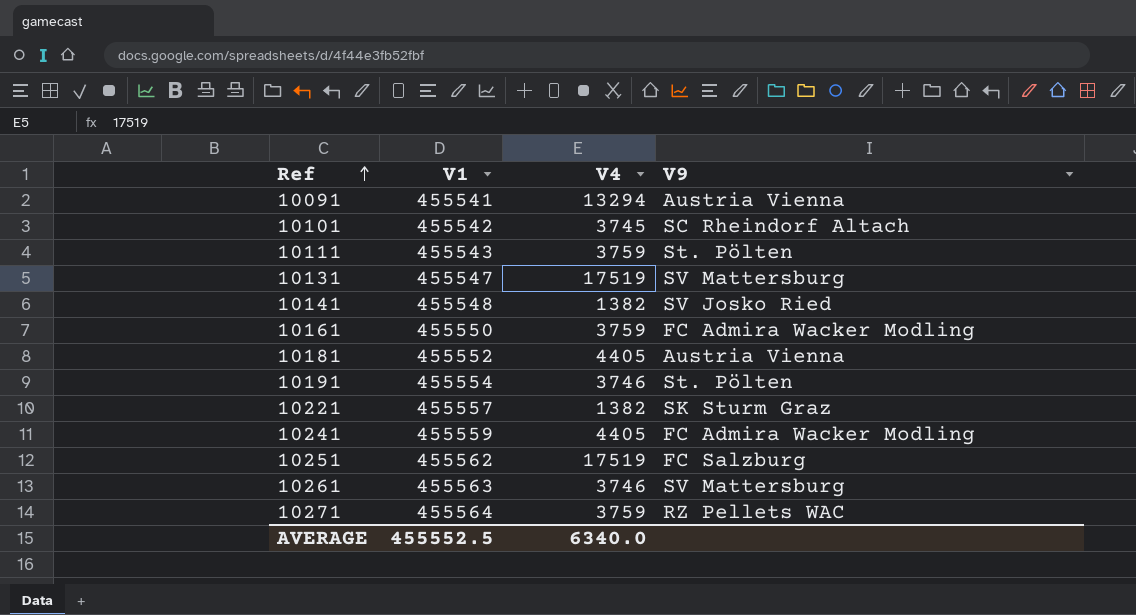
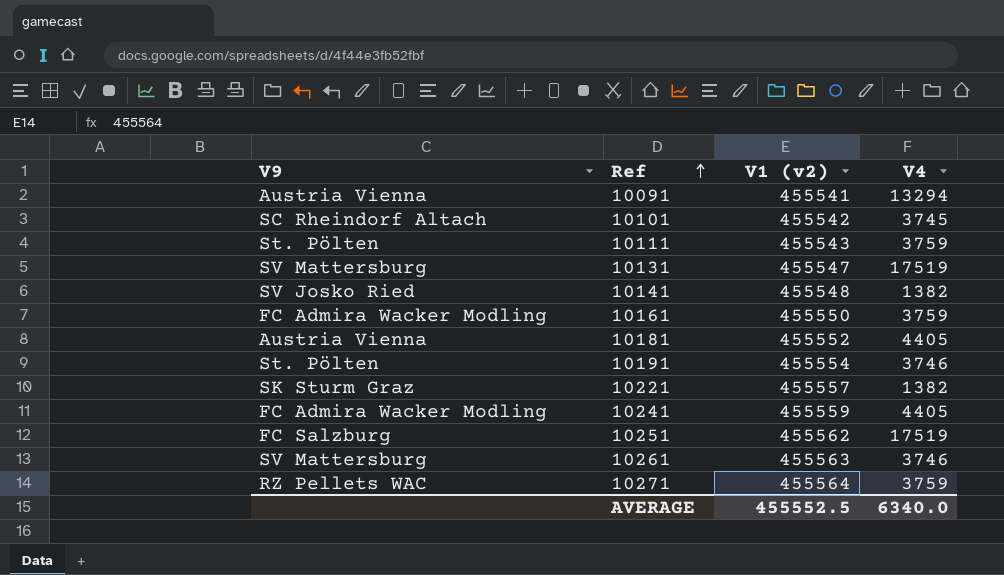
column V9 | position: 4 -> 1
column name: V1 -> V1 (v2)

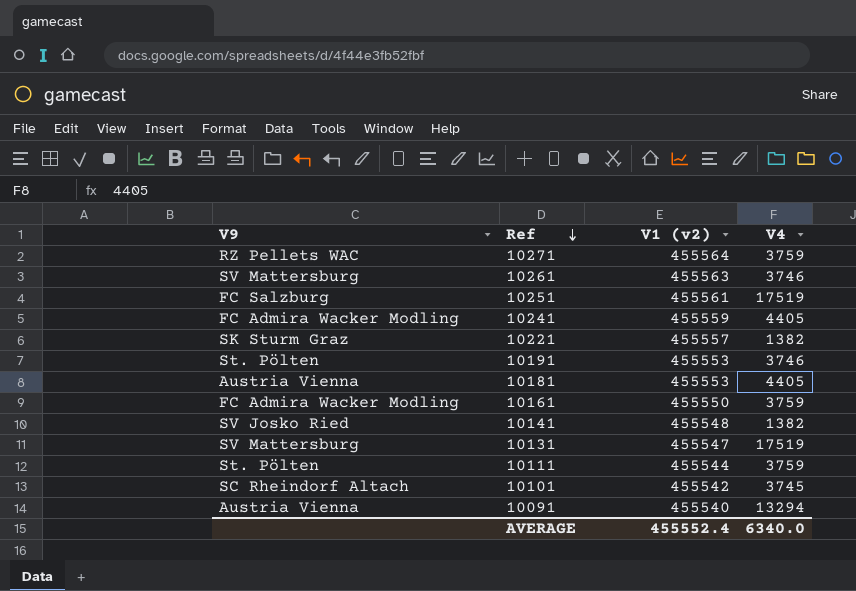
row order: Ref ascending -> Ref descending
10251 | V1 (v2): 455562 -> 455561
10191 | V1 (v2): 455554 -> 455553
10181 | V1 (v2): 455552 -> 455553
10111 | V1 (v2): 455543 -> 455544
10091 | V1 (v2): 455541 -> 455540
AVERAGE | V1 (v2): 455552.5 -> 455552.4

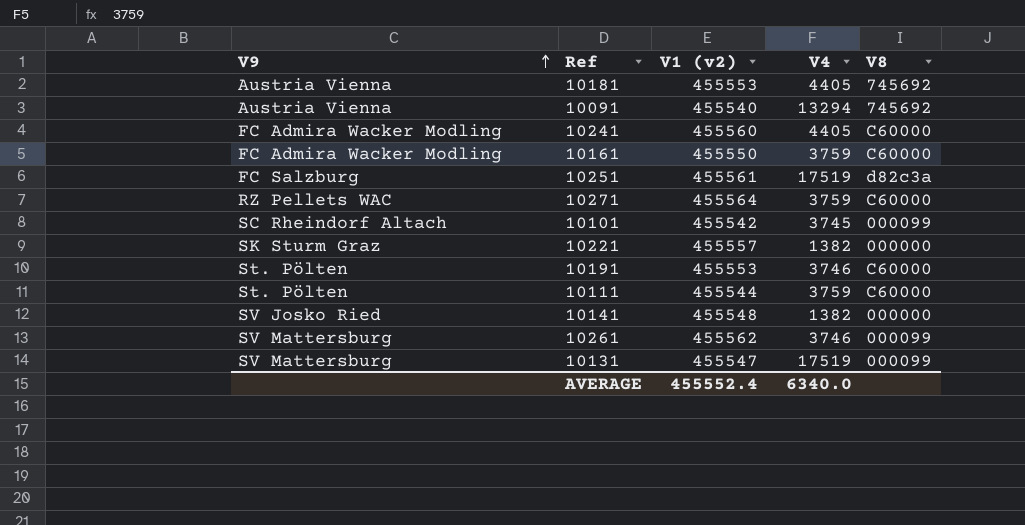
row order: Ref descending -> V9 ascending
column V8 | position: none -> 5
10241 | V1 (v2): 455559 -> 455560
10261 | V1 (v2): 455563 -> 455562

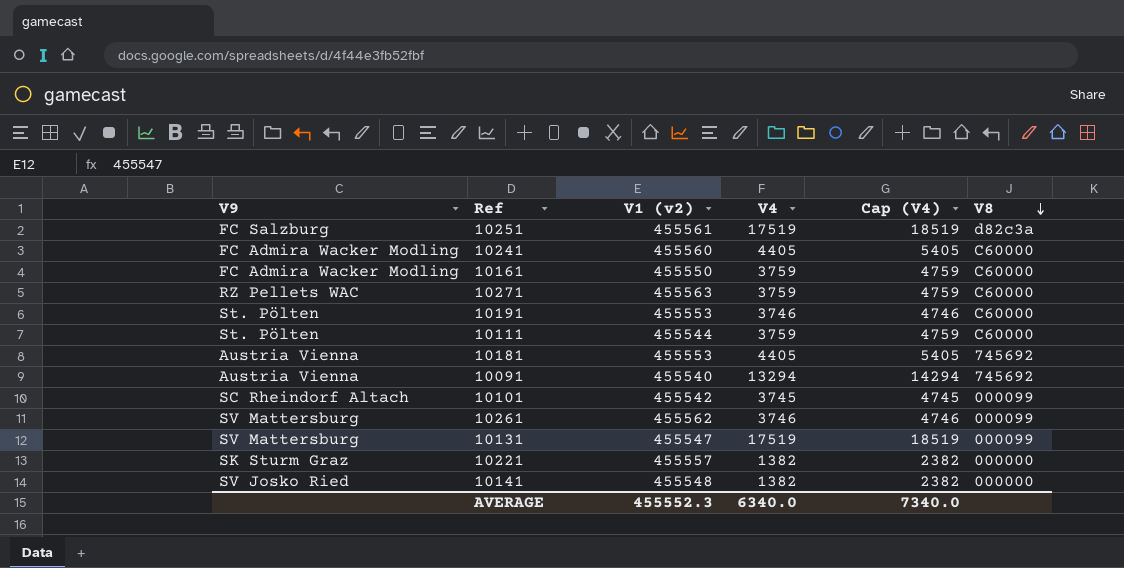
row order: V9 ascending -> V8 descending
column Cap (V4) | formula: none -> [V4] + 1000
10271 | V1 (v2): 455564 -> 455563
AVERAGE | V1 (v2): 455552.4 -> 455552.3

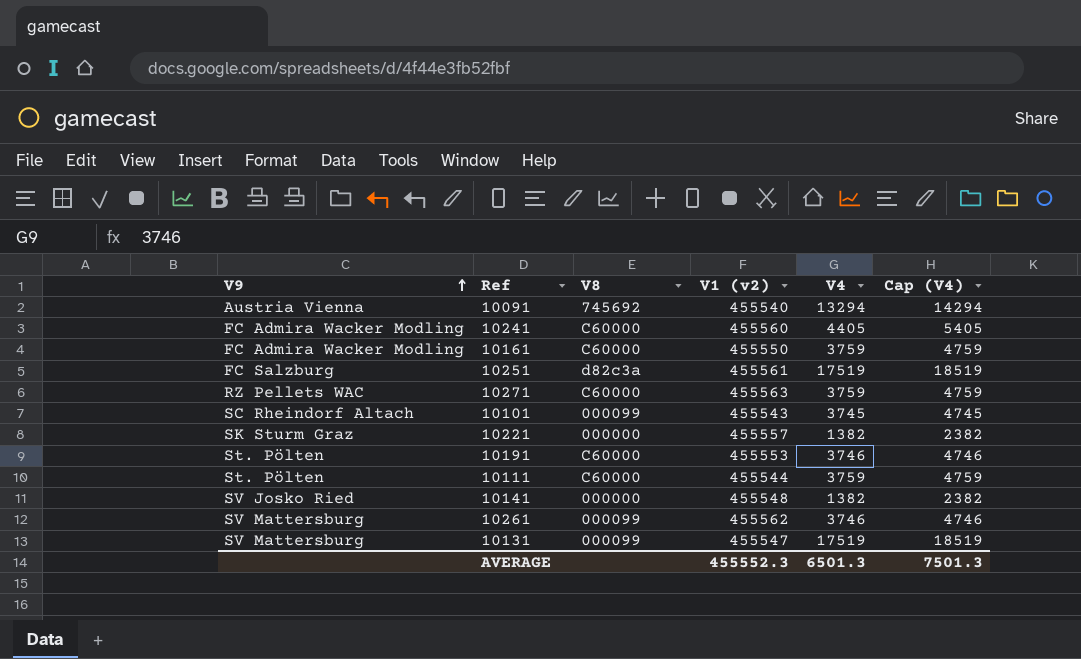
row order: V8 descending -> V9 ascending
column V8 | position: 6 -> 3
row 10181: Austria Vienna | 455553 | 4405 | 5405 | 745692 -> none
10101 | V1 (v2): 455542 -> 455543
AVERAGE | V4: 6340.0 -> 6501.3
AVERAGE | Cap (V4): 7340.0 -> 7501.3

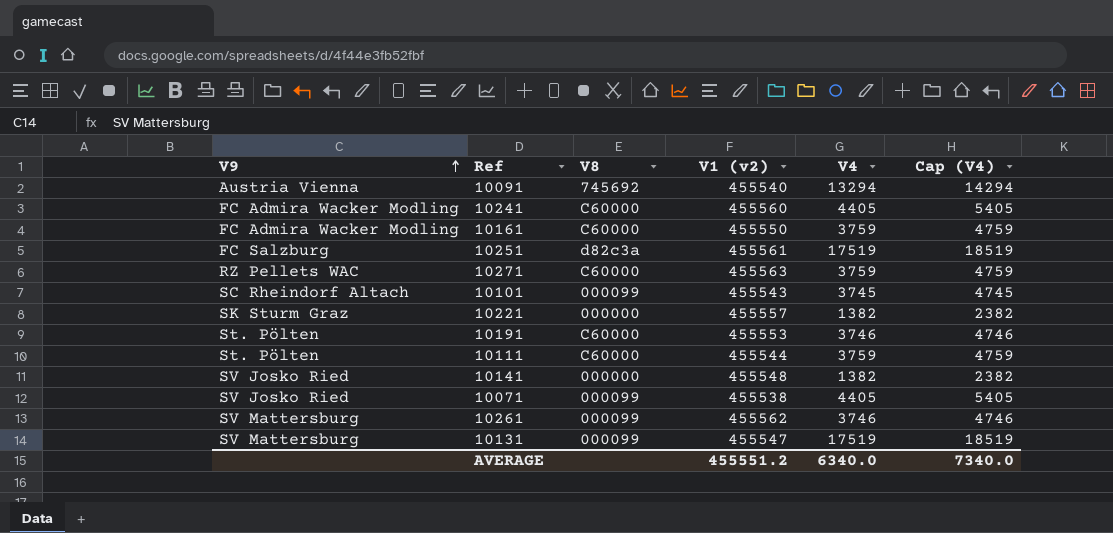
row 10071: none -> SV Josko Ried | 000099 | 455538 | 4405 | 5405
AVERAGE | V1 (v2): 455552.3 -> 455551.2
AVERAGE | V4: 6501.3 -> 6340.0
AVERAGE | Cap (V4): 7501.3 -> 7340.0

